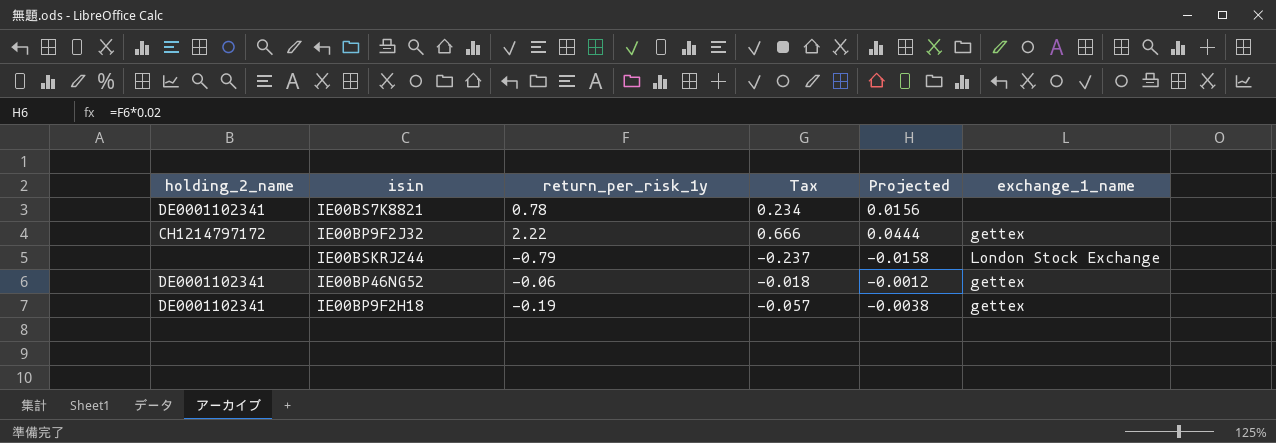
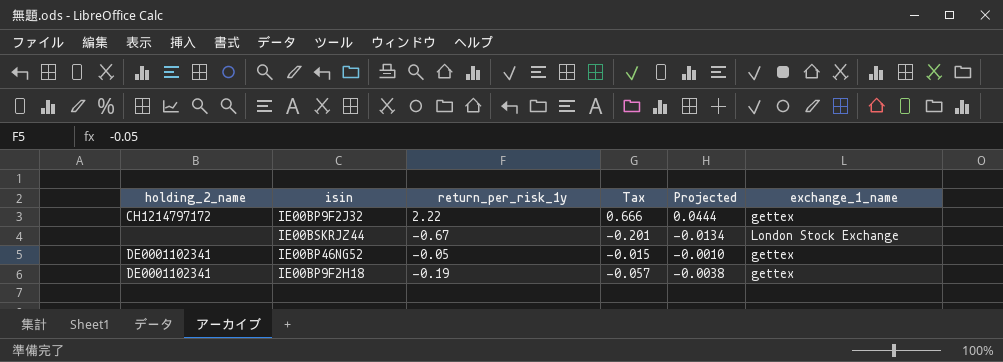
row IE00BS7K8821: DE0001102341 | 0.78 | 0.234 | 0.0156 | none -> none
IE00BSKRJZ44 | return_per_risk_1y: -0.79 -> -0.67
IE00BSKRJZ44 | Tax: -0.237 -> -0.201
IE00BSKRJZ44 | Projected: -0.0158 -> -0.0134
IE00BP46NG52 | return_per_risk_1y: -0.06 -> -0.05
IE00BP46NG52 | Tax: -0.018 -> -0.015
IE00BP46NG52 | Projected: -0.0012 -> -0.0010

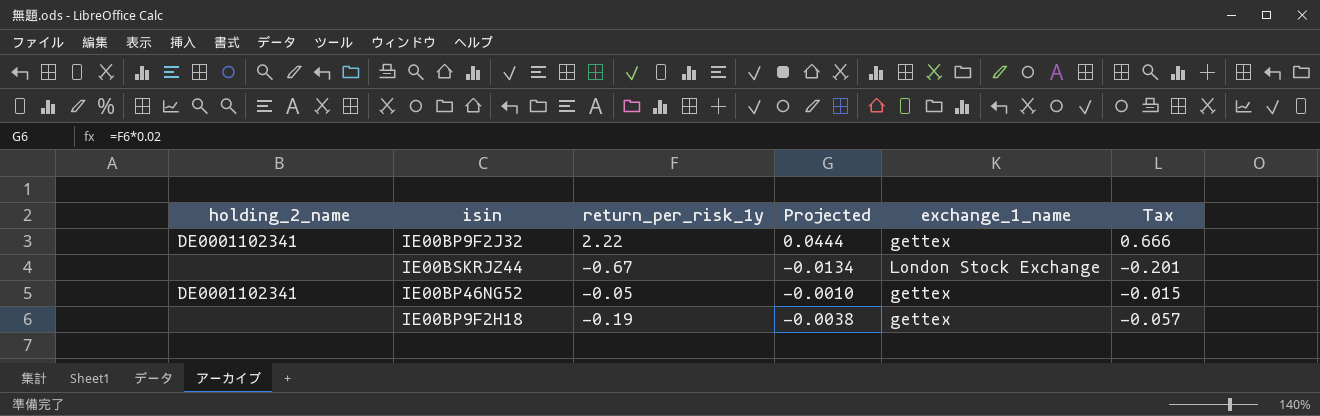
column Tax | position: 4 -> 6
IE00BP9F2J32 | holding_2_name: CH1214797172 -> DE0001102341
IE00BP9F2H18 | holding_2_name: DE0001102341 -> none

